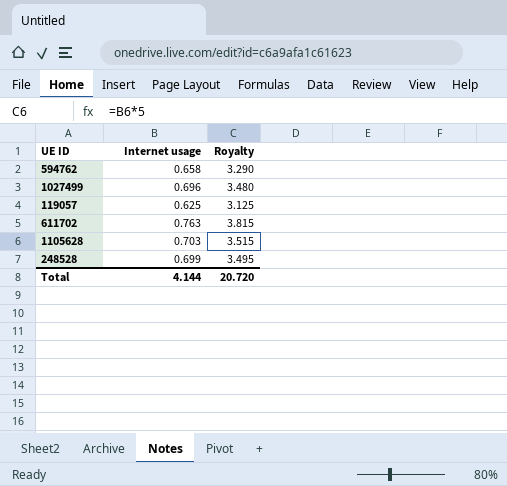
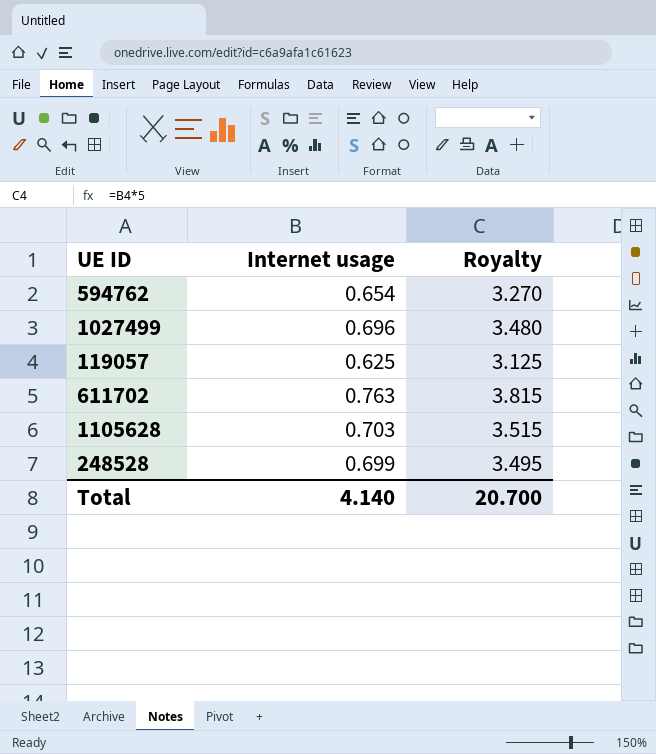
594762 | Internet usage: 0.658 -> 0.654
594762 | Royalty: 3.290 -> 3.270
Total | Internet usage: 4.144 -> 4.140
Total | Royalty: 20.720 -> 20.700

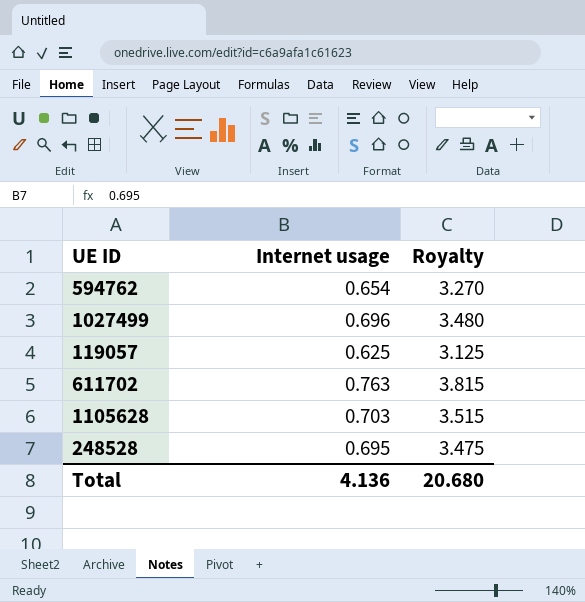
248528 | Internet usage: 0.699 -> 0.695
248528 | Royalty: 3.495 -> 3.475
Total | Internet usage: 4.140 -> 4.136
Total | Royalty: 20.700 -> 20.680

